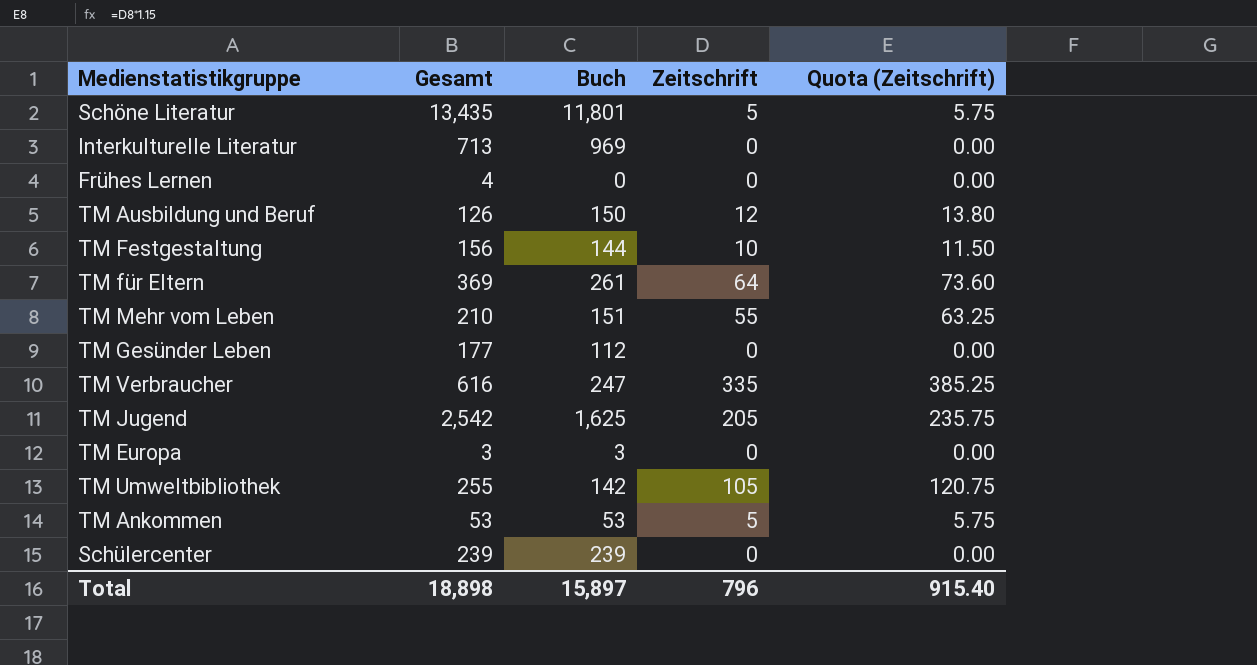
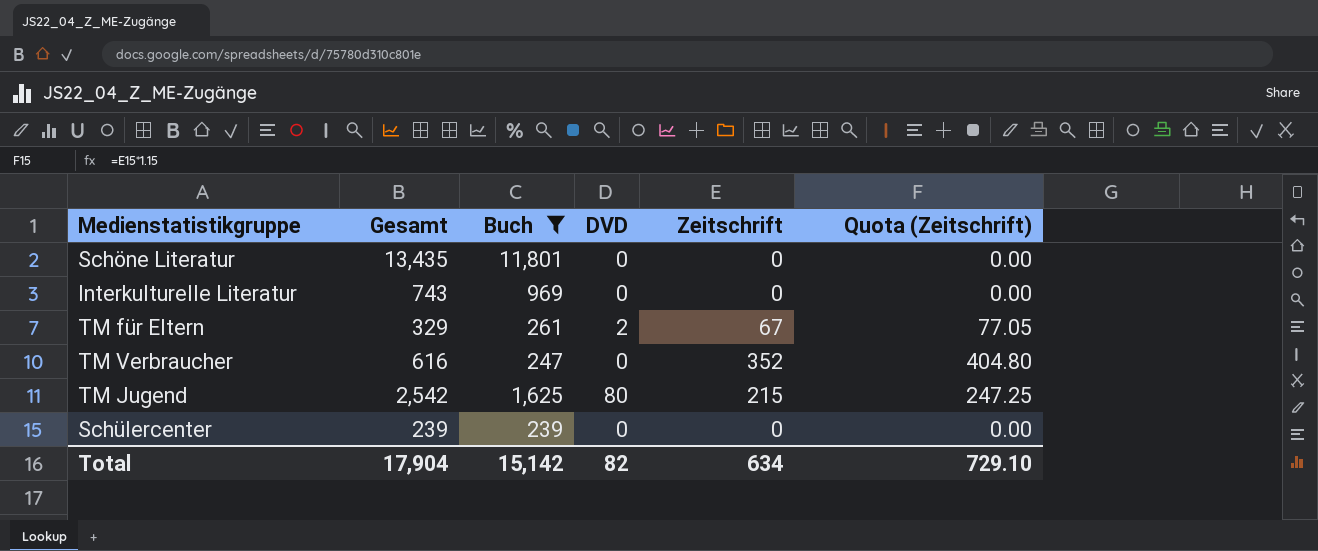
filter: none -> Buch >= 239
column DVD | position: none -> 4
Schöne Literatur | Zeitschrift: 5 -> 0
Schöne Literatur | Quota (Zeitschrift): 5.75 -> 0.00
Interkulturelle Literatur | Gesamt: 713 -> 743
TM für Eltern | Gesamt: 369 -> 329
TM für Eltern | Zeitschrift: 64 -> 67
TM für Eltern | Quota (Zeitschrift): 73.60 -> 77.05
TM Verbraucher | Zeitschrift: 335 -> 352
TM Verbraucher | Quota (Zeitschrift): 385.25 -> 404.80
TM Jugend | Zeitschrift: 205 -> 215
TM Jugend | Quota (Zeitschrift): 235.75 -> 247.25
Total | Gesamt: 18,898 -> 17,904
Total | Buch: 15,897 -> 15,142
Total | Zeitschrift: 796 -> 634
Total | Quota (Zeitschrift): 915.40 -> 729.10

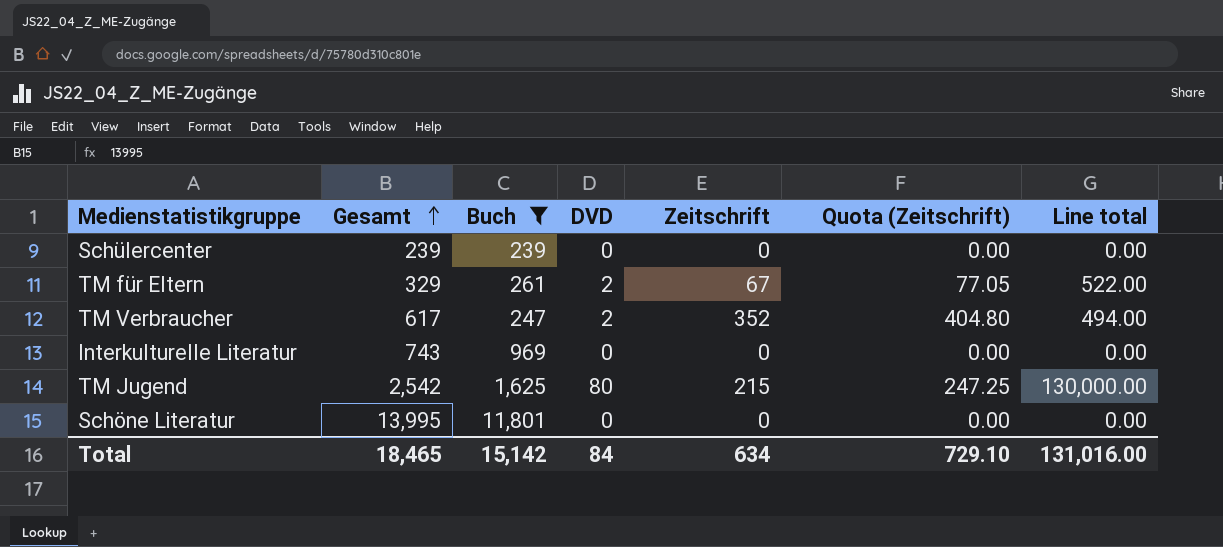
row order: none -> Gesamt ascending
column Line total | formula: none -> [Buch] * [DVD]
TM Verbraucher | Gesamt: 616 -> 617
TM Verbraucher | DVD: 0 -> 2
Schöne Literatur | Gesamt: 13,435 -> 13,995
Total | Gesamt: 17,904 -> 18,465
Total | DVD: 82 -> 84

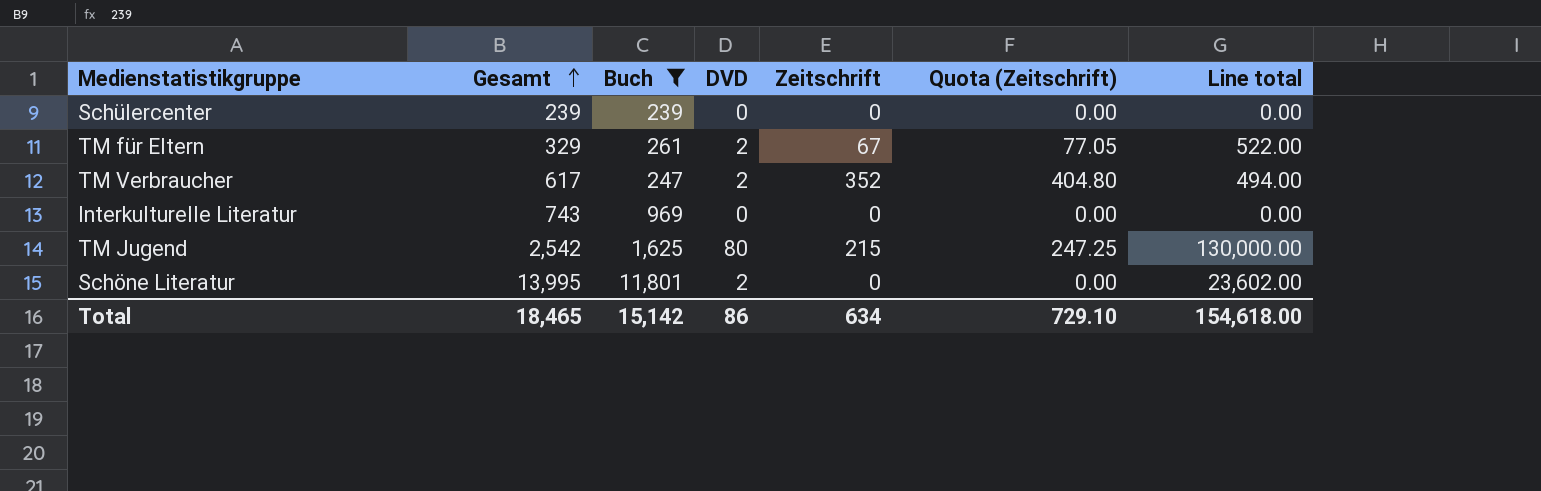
Schöne Literatur | DVD: 0 -> 2
Schöne Literatur | Line total: 0.00 -> 23,602.00
Total | DVD: 84 -> 86
Total | Line total: 131,016.00 -> 154,618.00

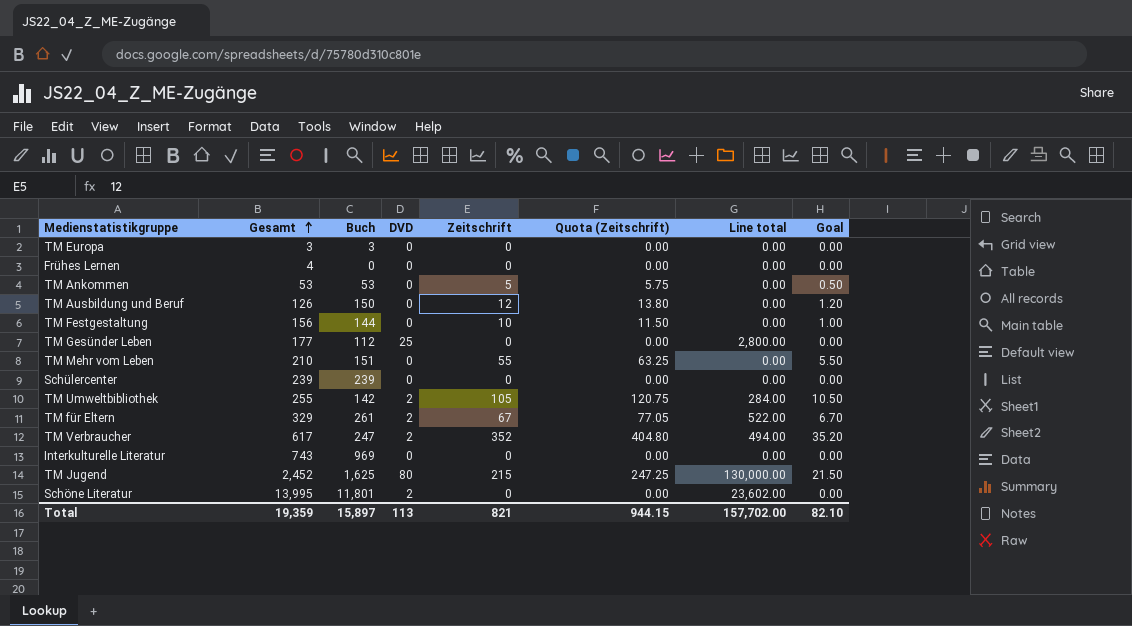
filter: Buch >= 239 -> none
column Goal | formula: none -> [Zeitschrift] * 0.1
TM Jugend | Gesamt: 2,542 -> 2,452
Total | Gesamt: 18,465 -> 19,359
Total | Buch: 15,142 -> 15,897
Total | DVD: 86 -> 113
Total | Zeitschrift: 634 -> 821
Total | Quota (Zeitschrift): 729.10 -> 944.15
Total | Line total: 154,618.00 -> 157,702.00

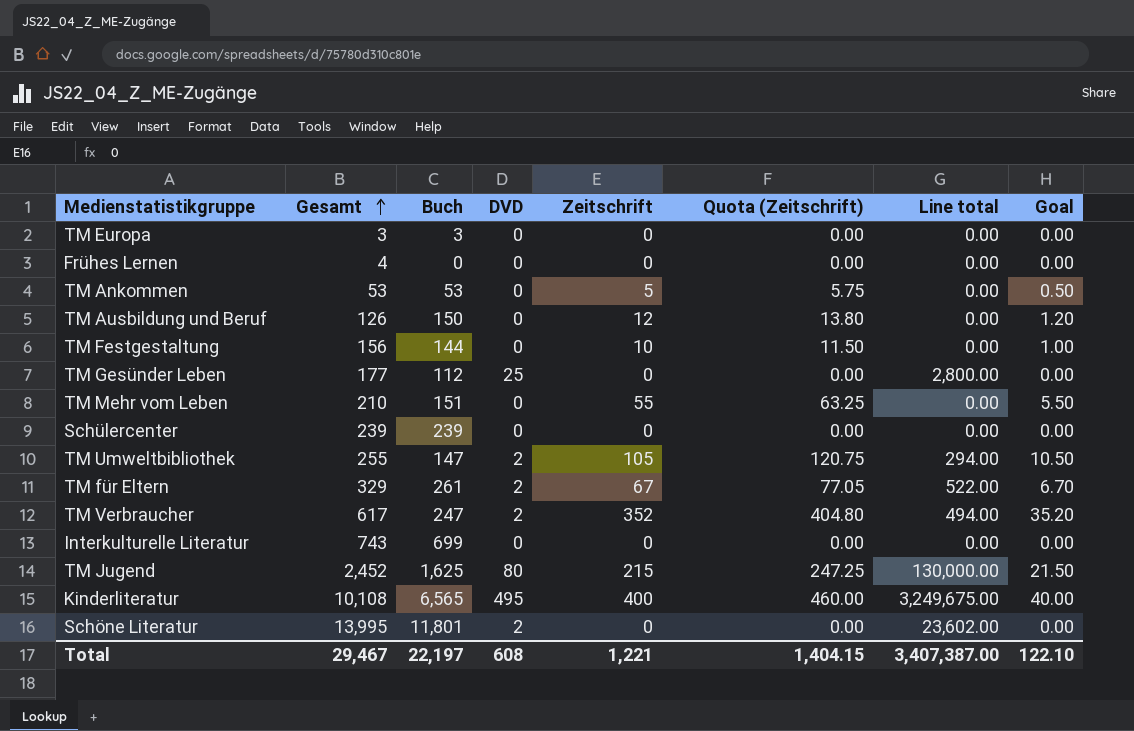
TM Umweltbibliothek | Buch: 142 -> 147
TM Umweltbibliothek | Line total: 284.00 -> 294.00
Interkulturelle Literatur | Buch: 969 -> 699
row Kinderliteratur: none -> 10,108 | 6,565 | 495 | 400 | 460.00 | 3,249,675.00 | 40.00
Total | Gesamt: 19,359 -> 29,467
Total | Buch: 15,897 -> 22,197
Total | DVD: 113 -> 608
Total | Zeitschrift: 821 -> 1,221
Total | Quota (Zeitschrift): 944.15 -> 1,404.15
Total | Line total: 157,702.00 -> 3,407,387.00
Total | Goal: 82.10 -> 122.10

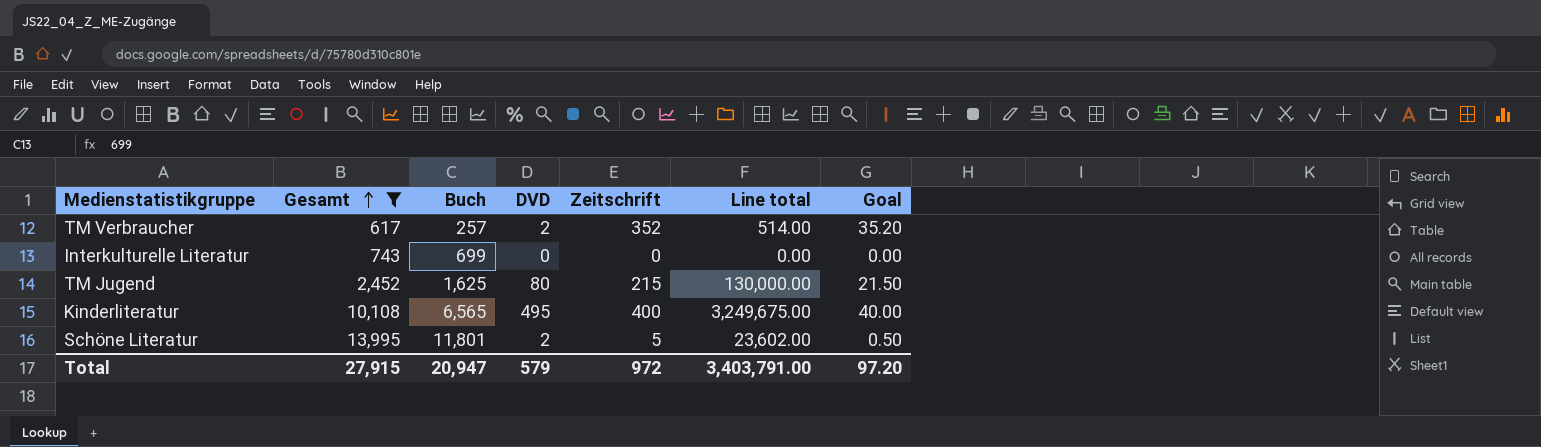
filter: none -> Gesamt >= 617
column Quota (Zeitschrift) | formula: [Zeitschrift] * 1.15 -> none
TM Verbraucher | Buch: 247 -> 257
TM Verbraucher | Line total: 494.00 -> 514.00
Schöne Literatur | Zeitschrift: 0 -> 5
Schöne Literatur | Goal: 0.00 -> 0.50
Total | Gesamt: 29,467 -> 27,915
Total | Buch: 22,197 -> 20,947
Total | DVD: 608 -> 579
Total | Zeitschrift: 1,221 -> 972
Total | Line total: 3,407,387.00 -> 3,403,791.00
Total | Goal: 122.10 -> 97.20

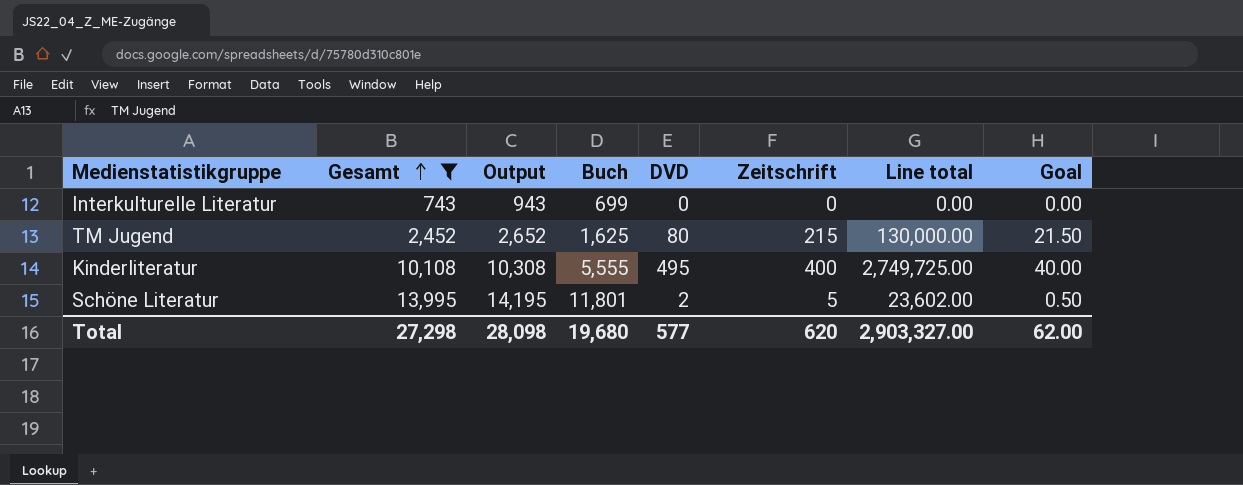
column Output | formula: none -> [Gesamt] + 200
row TM Verbraucher: 617 | 257 | 2 | 352 | 514.00 | 35.20 -> none
Kinderliteratur | Buch: 6,565 -> 5,555
Kinderliteratur | Line total: 3,249,675.00 -> 2,749,725.00
Total | Gesamt: 27,915 -> 27,298
Total | Buch: 20,947 -> 19,680
Total | DVD: 579 -> 577
Total | Zeitschrift: 972 -> 620
Total | Line total: 3,403,791.00 -> 2,903,327.00
Total | Goal: 97.20 -> 62.00

